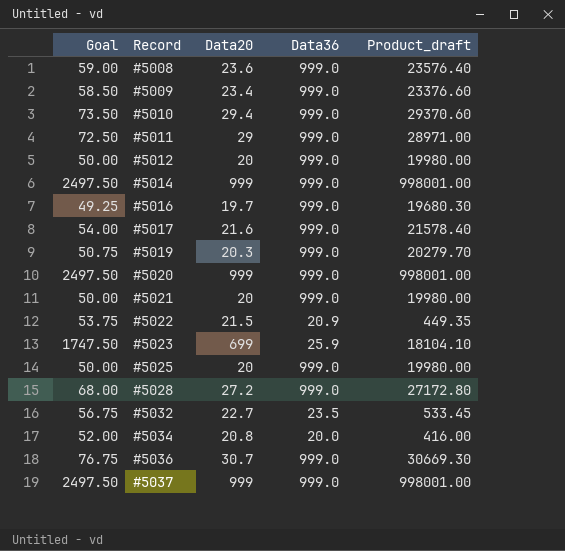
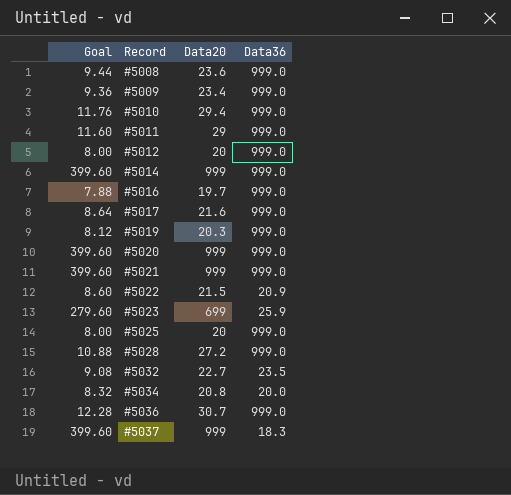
column Product_draft | formula: [Data20] * [Data36] -> none
column Goal | formula: [Data20] * 2.5 -> [Data20] * 0.4
#5021 | Data20: 20 -> 999
#5037 | Data36: 999.0 -> 18.3

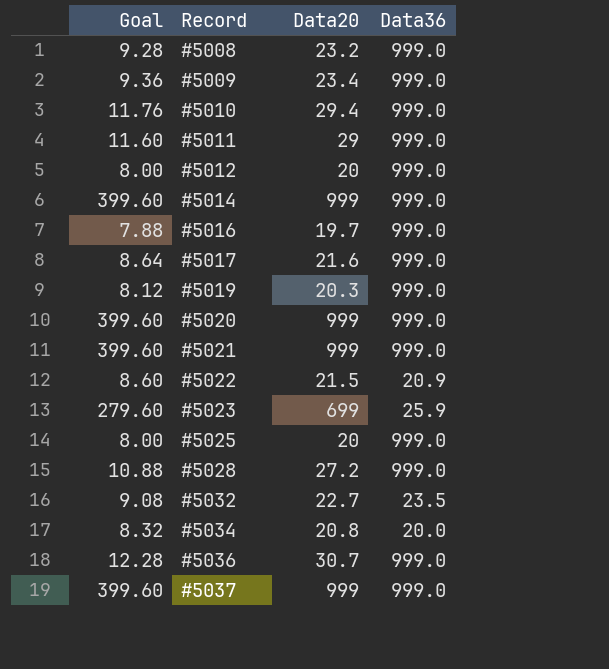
#5008 | Goal: 9.44 -> 9.28
#5008 | Data20: 23.6 -> 23.2
#5037 | Data36: 18.3 -> 999.0

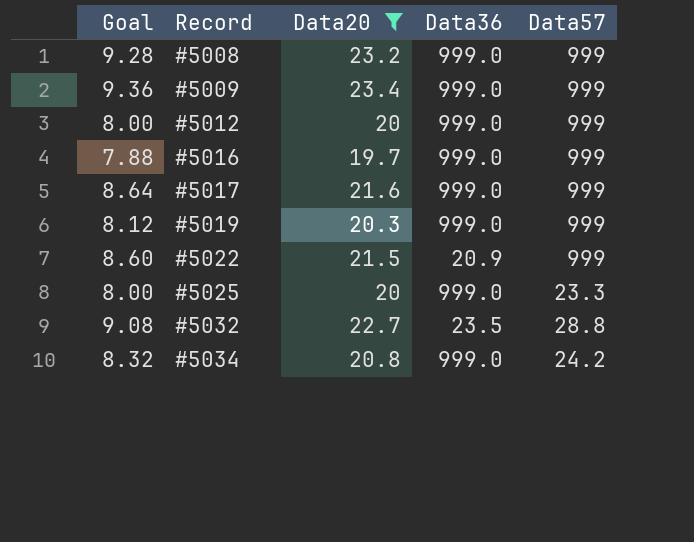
filter: none -> Data20 <= 23.4
column Data57 | position: none -> 5
#5034 | Data36: 20.0 -> 999.0

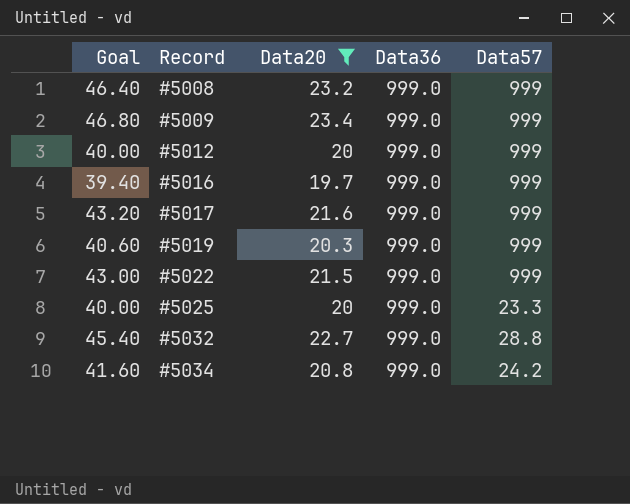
column Goal | formula: [Data20] * 0.4 -> [Data20] * 2
#5022 | Data36: 20.9 -> 999.0
#5032 | Data36: 23.5 -> 999.0

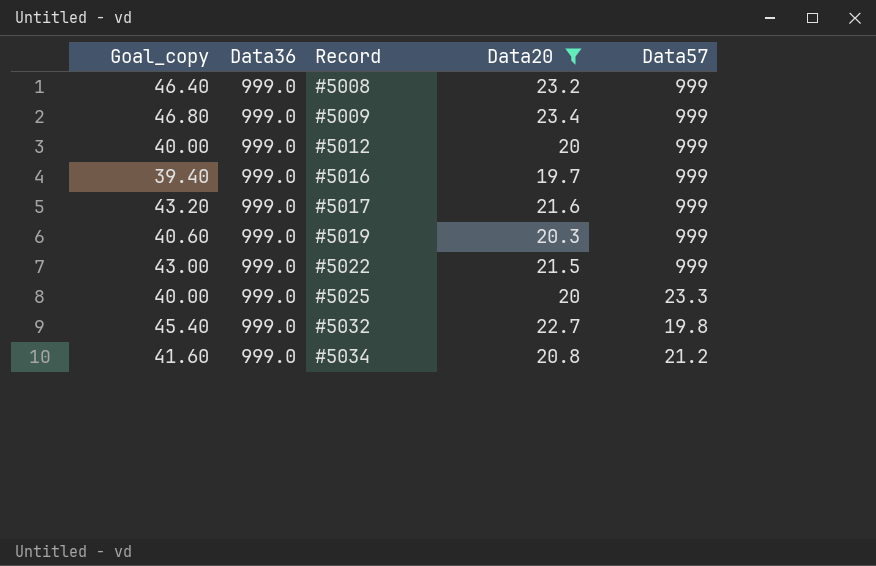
column name: Goal -> Goal_copy
column Data36 | position: 4 -> 2
#5032 | Data57: 28.8 -> 19.8
#5034 | Data57: 24.2 -> 21.2

